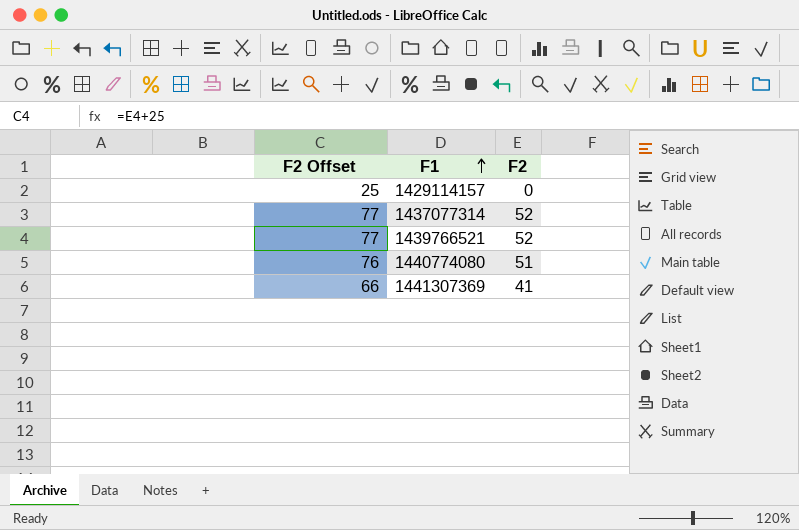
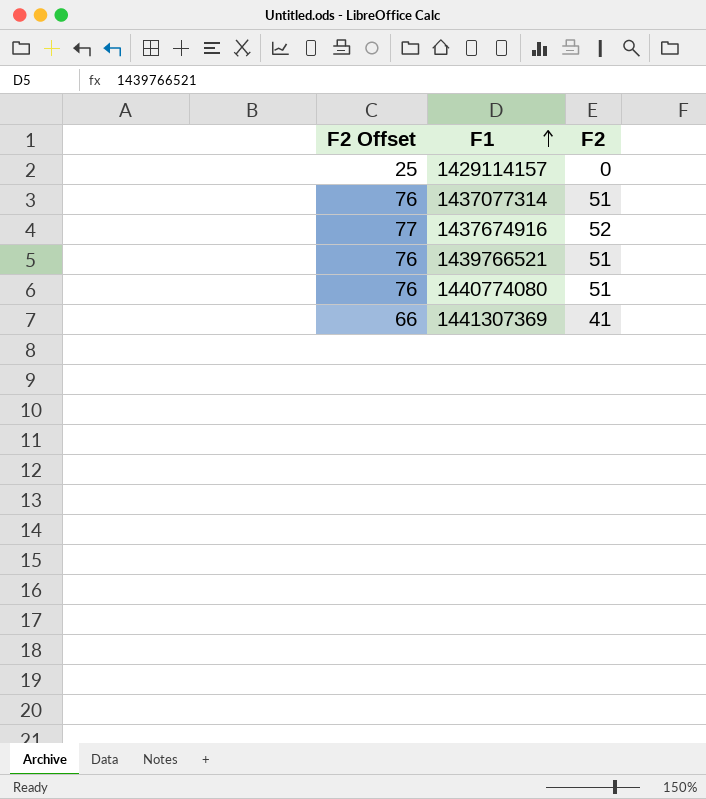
1437077314 | F2 Offset: 77 -> 76
1437077314 | F2: 52 -> 51
row 1437674916: none -> 77 | 52
1439766521 | F2 Offset: 77 -> 76
1439766521 | F2: 52 -> 51

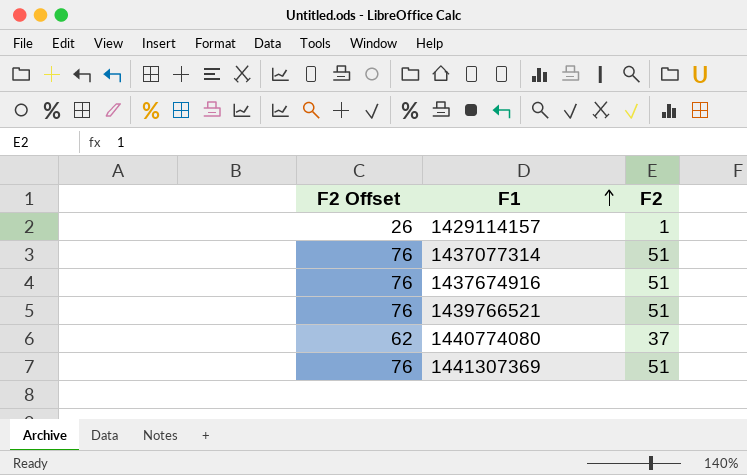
1429114157 | F2 Offset: 25 -> 26
1429114157 | F2: 0 -> 1
1437674916 | F2 Offset: 77 -> 76
1437674916 | F2: 52 -> 51
1440774080 | F2 Offset: 76 -> 62
1440774080 | F2: 51 -> 37
1441307369 | F2 Offset: 66 -> 76
1441307369 | F2: 41 -> 51

